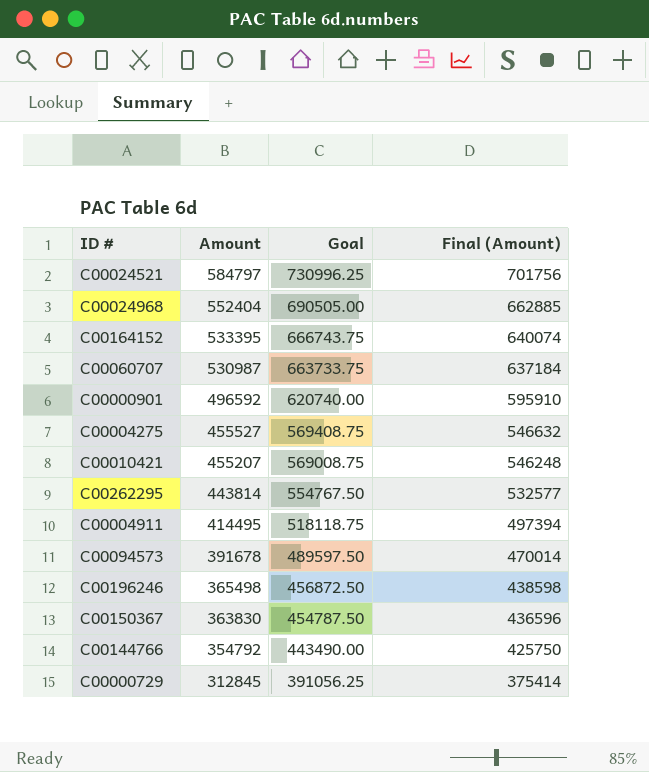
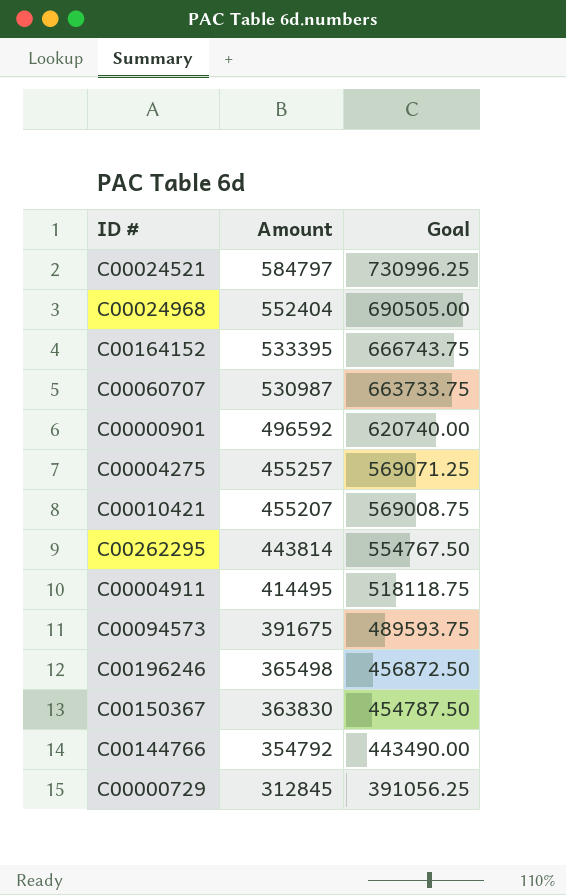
column Final (Amount) | formula: [Amount] * 1.2 -> none
C00004275 | Amount: 455527 -> 455257
C00004275 | Goal: 569408.75 -> 569071.25
C00094573 | Amount: 391678 -> 391675
C00094573 | Goal: 489597.50 -> 489593.75

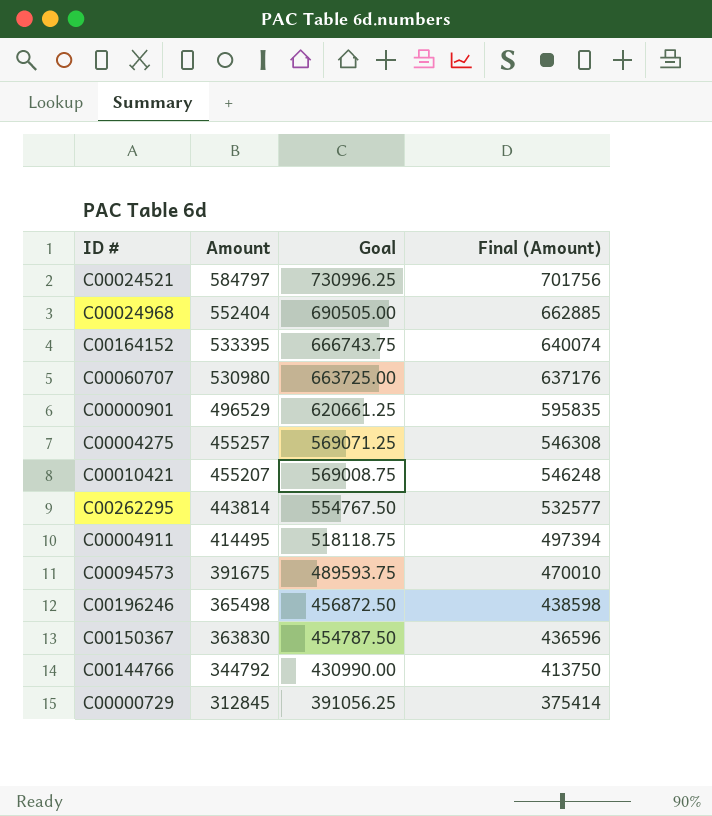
column Final (Amount) | formula: none -> [Amount] * 1.2
C00060707 | Amount: 530987 -> 530980
C00060707 | Goal: 663733.75 -> 663725.00
C00000901 | Amount: 496592 -> 496529
C00000901 | Goal: 620740.00 -> 620661.25
C00144766 | Amount: 354792 -> 344792
C00144766 | Goal: 443490.00 -> 430990.00

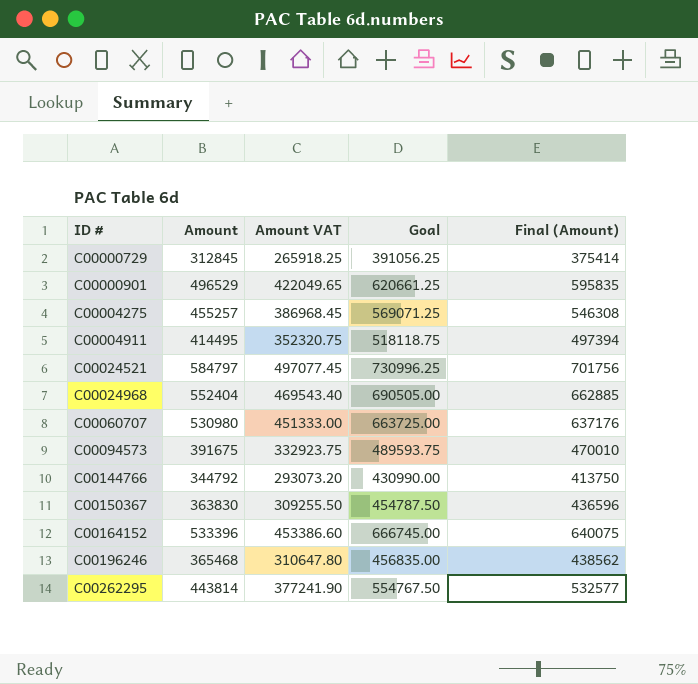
row order: Amount descending -> ID # ascending
column Amount VAT | formula: none -> [Amount] * 0.85
row C00010421: 455207 | 569008.75 | 546248 -> none
C00164152 | Amount: 533395 -> 533396
C00164152 | Goal: 666743.75 -> 666745.00
C00164152 | Final (Amount): 640074 -> 640075
C00196246 | Amount: 365498 -> 365468
C00196246 | Goal: 456872.50 -> 456835.00
C00196246 | Final (Amount): 438598 -> 438562

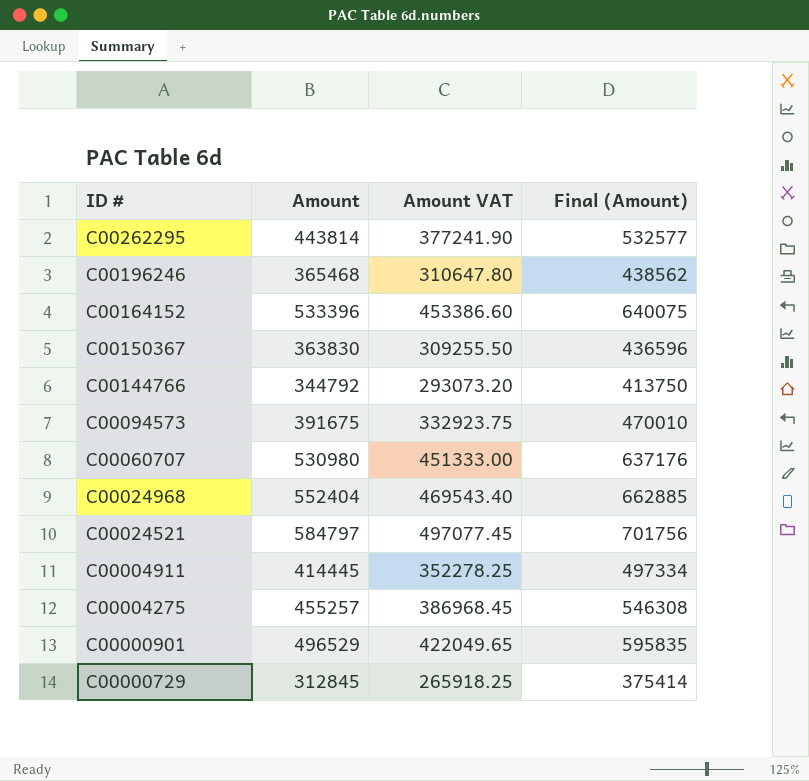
row order: ID # ascending -> ID # descending
column Goal | formula: [Amount] * 1.25 -> none
C00004911 | Amount: 414495 -> 414445
C00004911 | Amount VAT: 352320.75 -> 352278.25
C00004911 | Final (Amount): 497394 -> 497334

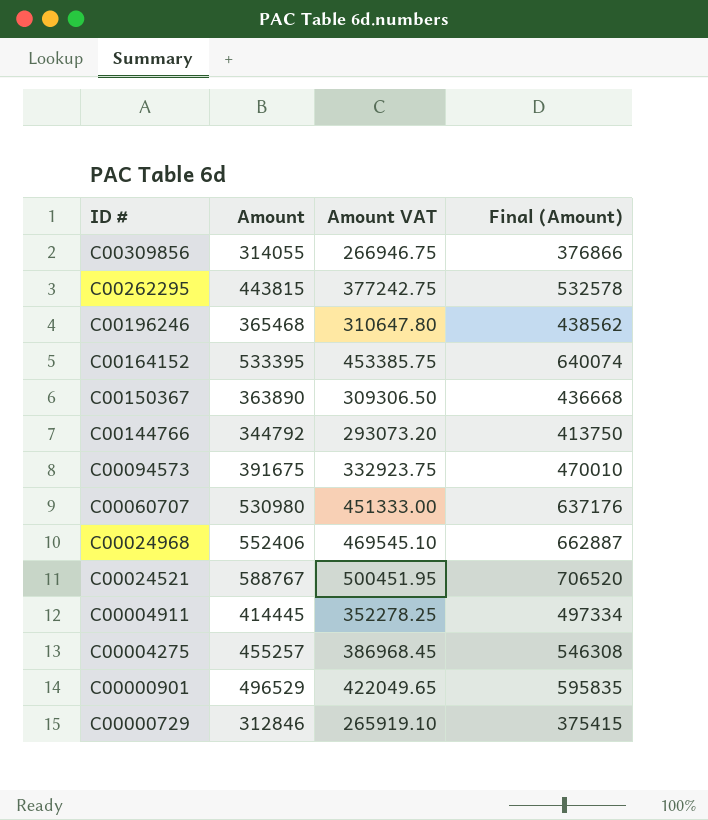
row C00309856: none -> 314055 | 266946.75 | 376866
C00262295 | Amount: 443814 -> 443815
C00262295 | Amount VAT: 377241.90 -> 377242.75
C00262295 | Final (Amount): 532577 -> 532578
C00164152 | Amount: 533396 -> 533395
C00164152 | Amount VAT: 453386.60 -> 453385.75
C00164152 | Final (Amount): 640075 -> 640074
C00150367 | Amount: 363830 -> 363890
C00150367 | Amount VAT: 309255.50 -> 309306.50
C00150367 | Final (Amount): 436596 -> 436668
C00024968 | Amount: 552404 -> 552406
C00024968 | Amount VAT: 469543.40 -> 469545.10
C00024968 | Final (Amount): 662885 -> 662887
C00024521 | Amount: 584797 -> 588767
C00024521 | Amount VAT: 497077.45 -> 500451.95
C00024521 | Final (Amount): 701756 -> 706520
C00000729 | Amount: 312845 -> 312846
C00000729 | Amount VAT: 265918.25 -> 265919.10
C00000729 | Final (Amount): 375414 -> 375415

